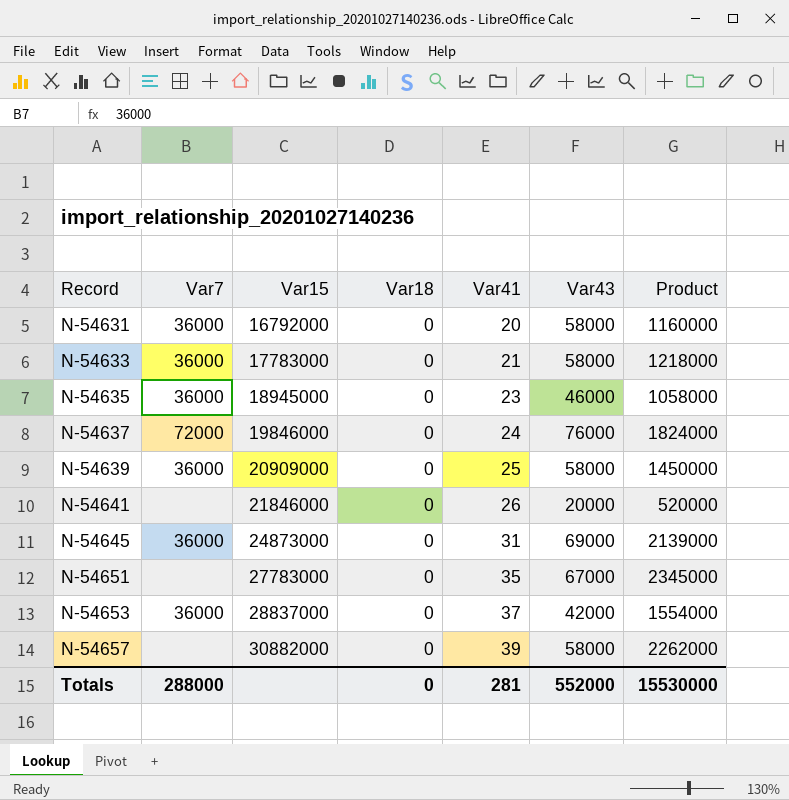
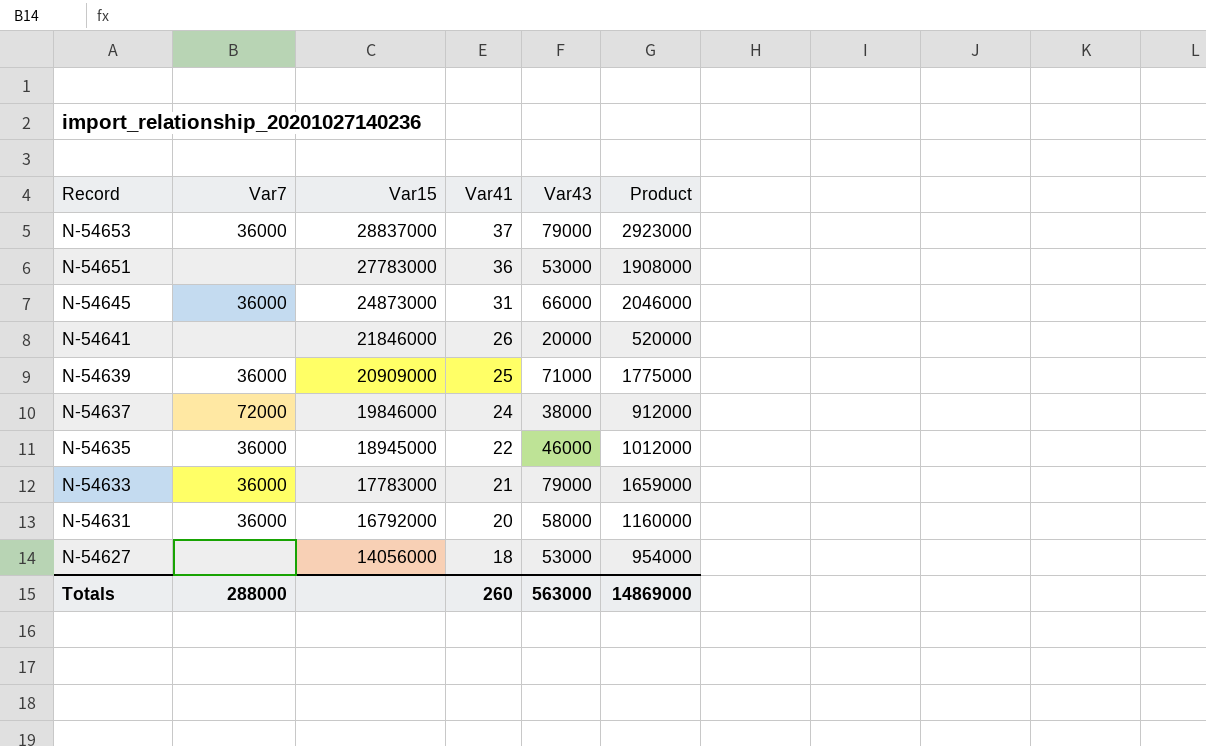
row order: Record ascending -> Record descending
column Var18 | position: 4 -> none
row N-54657: none | 30882000 | 0 | 39 | 58000 | 2262000 -> none
N-54653 | Var43: 42000 -> 79000
N-54653 | Product: 1554000 -> 2923000
N-54651 | Var41: 35 -> 36
N-54651 | Var43: 67000 -> 53000
N-54651 | Product: 2345000 -> 1908000
N-54645 | Var43: 69000 -> 66000
N-54645 | Product: 2139000 -> 2046000
N-54639 | Var43: 58000 -> 71000
N-54639 | Product: 1450000 -> 1775000
N-54637 | Var43: 76000 -> 38000
N-54637 | Product: 1824000 -> 912000
N-54635 | Var41: 23 -> 22
N-54635 | Product: 1058000 -> 1012000
N-54633 | Var43: 58000 -> 79000
N-54633 | Product: 1218000 -> 1659000
row N-54627: none -> none | 14056000 | 18 | 53000 | 954000
Totals | Var41: 281 -> 260
Totals | Var43: 552000 -> 563000
Totals | Product: 15530000 -> 14869000

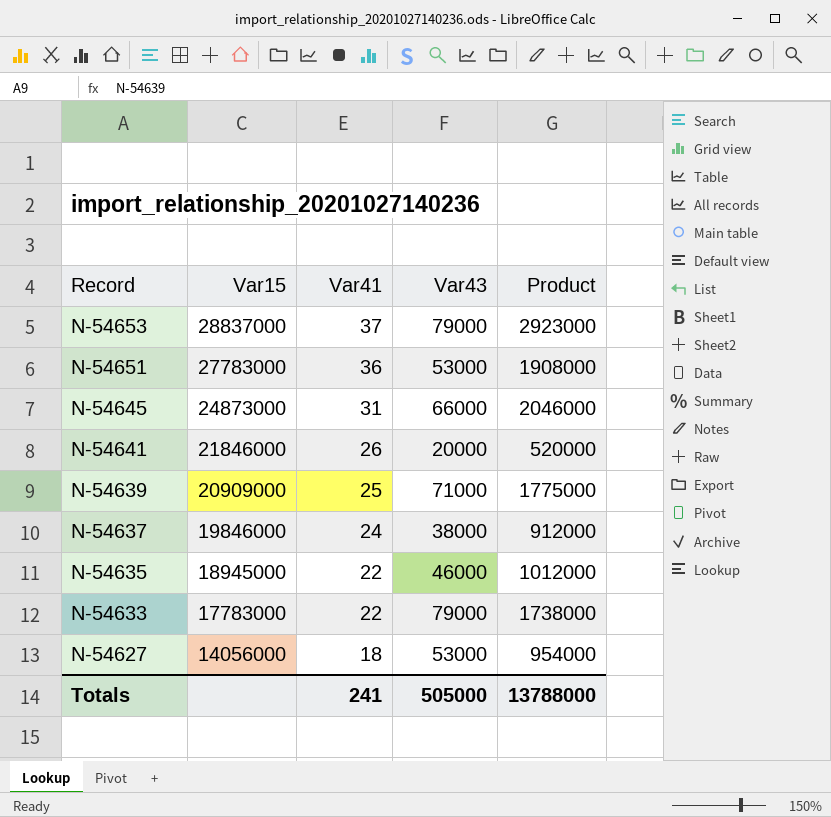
column Var7 | position: 2 -> none
row N-54631: 36000 | 16792000 | 20 | 58000 | 1160000 -> none
N-54633 | Var41: 21 -> 22
N-54633 | Product: 1659000 -> 1738000
Totals | Var41: 260 -> 241
Totals | Var43: 563000 -> 505000
Totals | Product: 14869000 -> 13788000

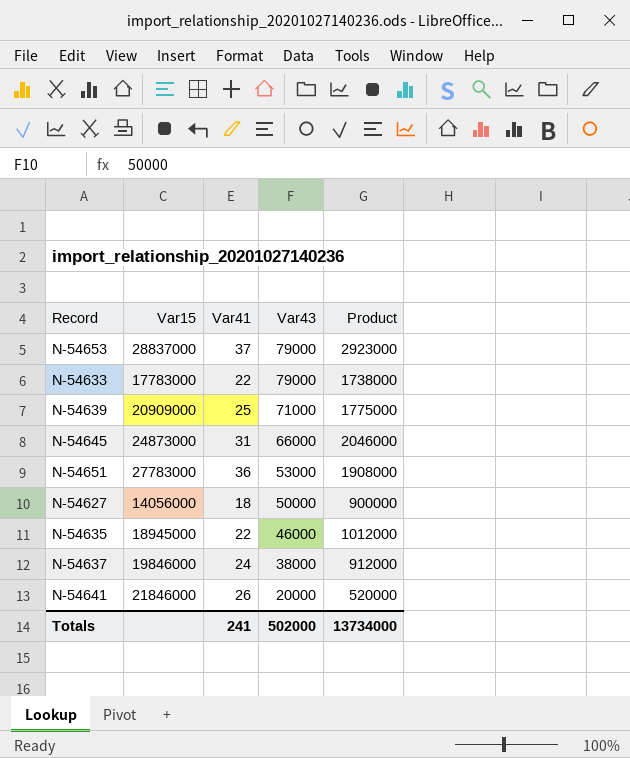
row order: Record descending -> Var43 descending
N-54627 | Var43: 53000 -> 50000
N-54627 | Product: 954000 -> 900000
Totals | Var43: 505000 -> 502000
Totals | Product: 13788000 -> 13734000

